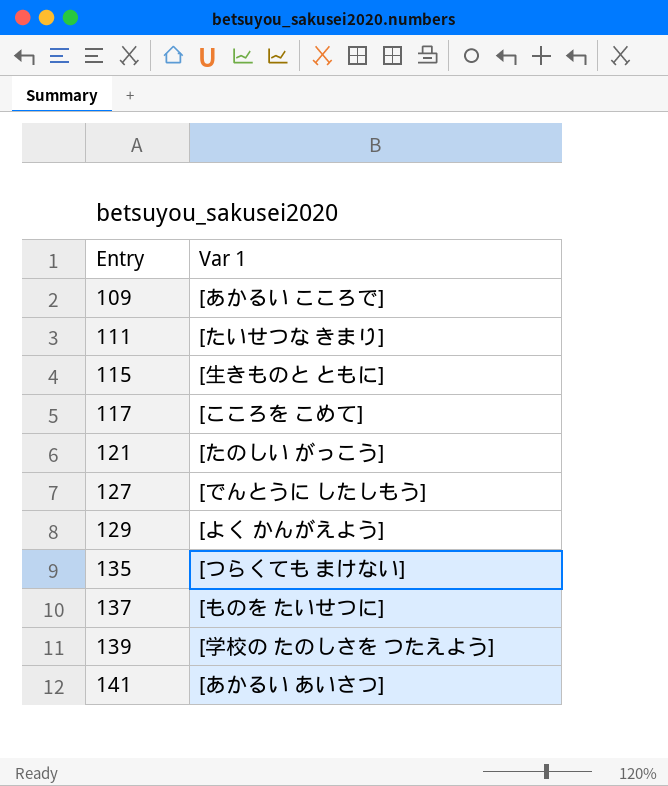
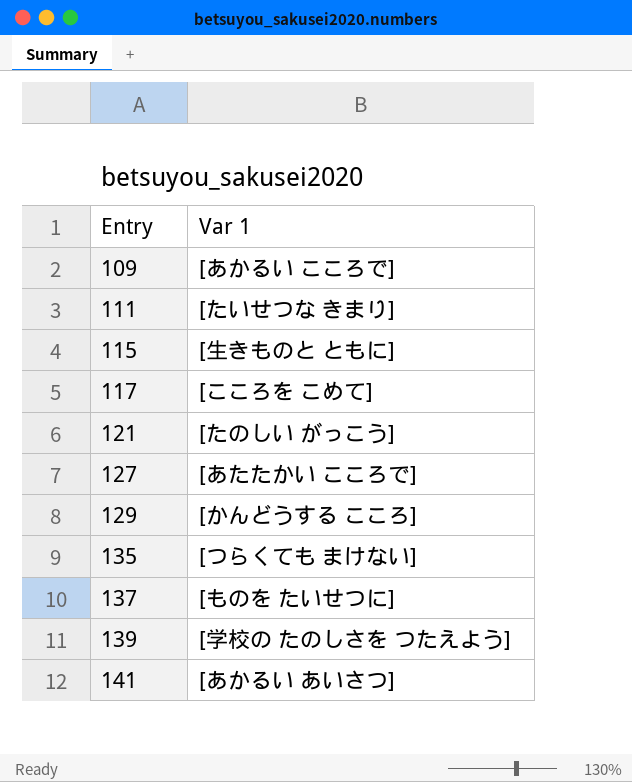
127 | Var 1: [でんとうに したしもう] -> [あたたかい こころで]
129 | Var 1: [よく かんがえよう] -> [かんどうする こころ]

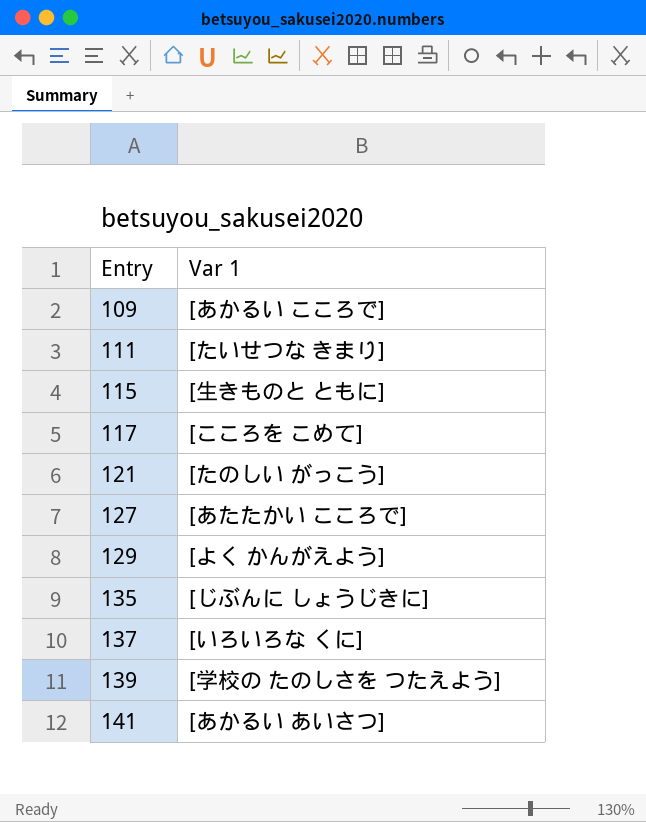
129 | Var 1: [かんどうする こころ] -> [よく かんがえよう]
135 | Var 1: [つらくても まけない] -> [じぶんに しょうじきに]
137 | Var 1: [ものを たいせつに] -> [いろいろな くに]

